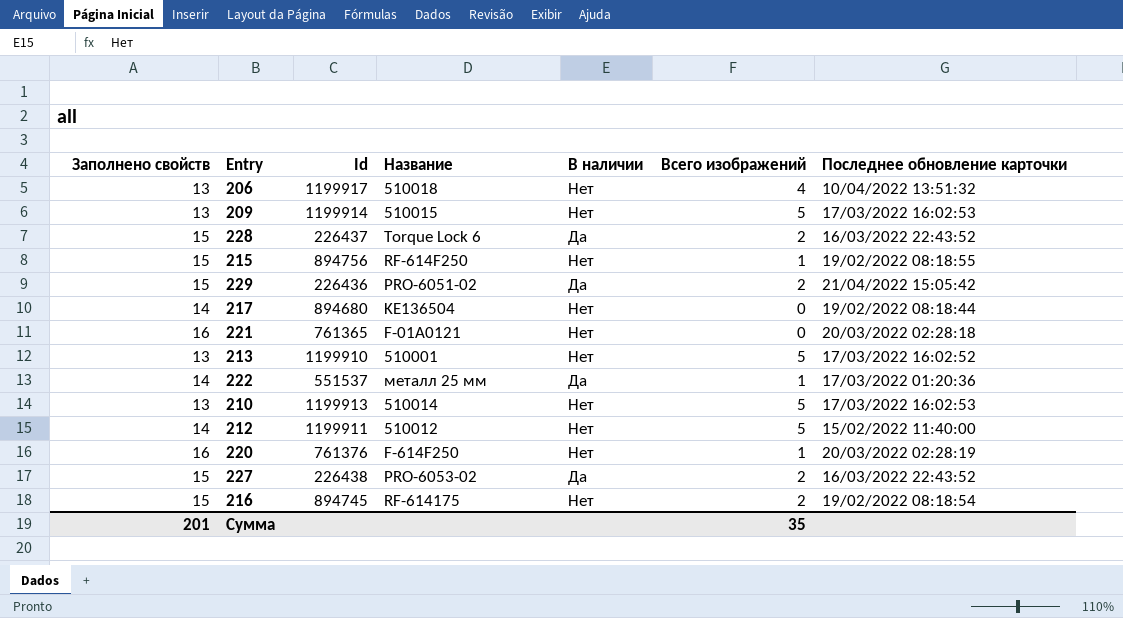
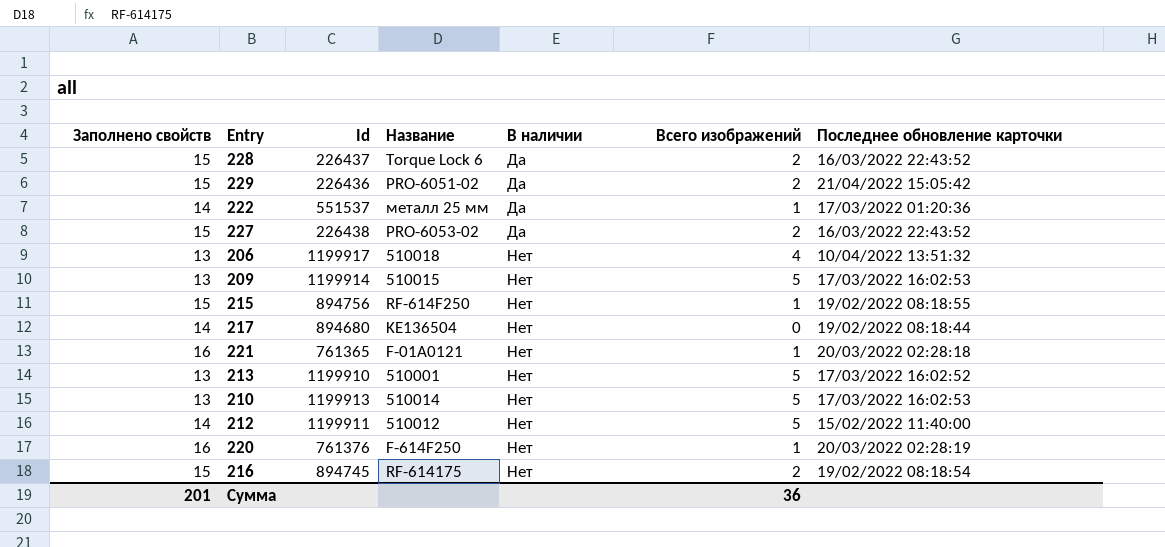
row order: none -> В наличии ascending
221 | Всего изображений: 0 -> 1
Сумма | Всего изображений: 35 -> 36

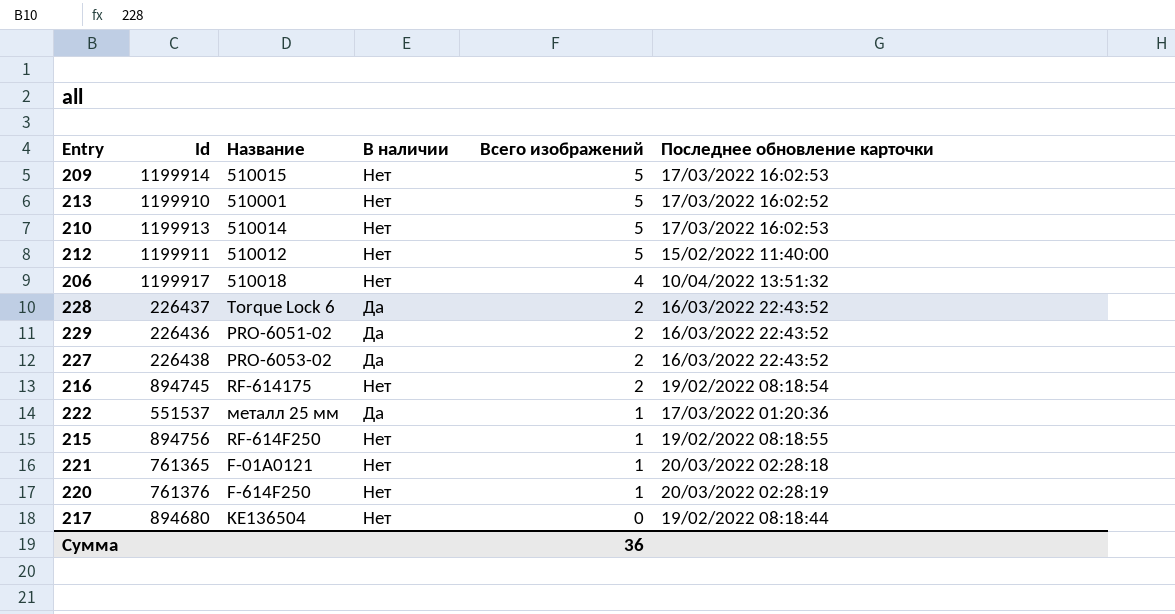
row order: В наличии ascending -> Всего изображений descending
column Заполнено свойств | position: 1 -> none
229 | Последнее обновление карточки: 21/04/2022 15:05:42 -> 16/03/2022 22:43:52

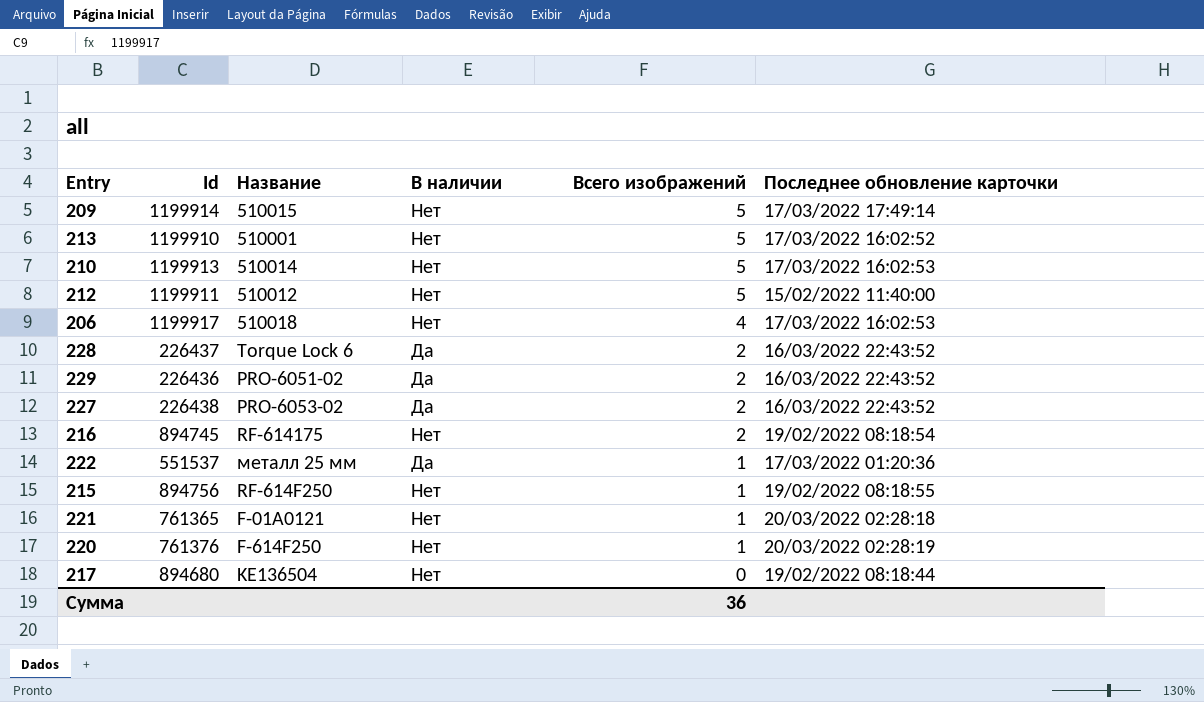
209 | Последнее обновление карточки: 17/03/2022 16:02:53 -> 17/03/2022 17:49:14
206 | Последнее обновление карточки: 10/04/2022 13:51:32 -> 17/03/2022 16:02:53

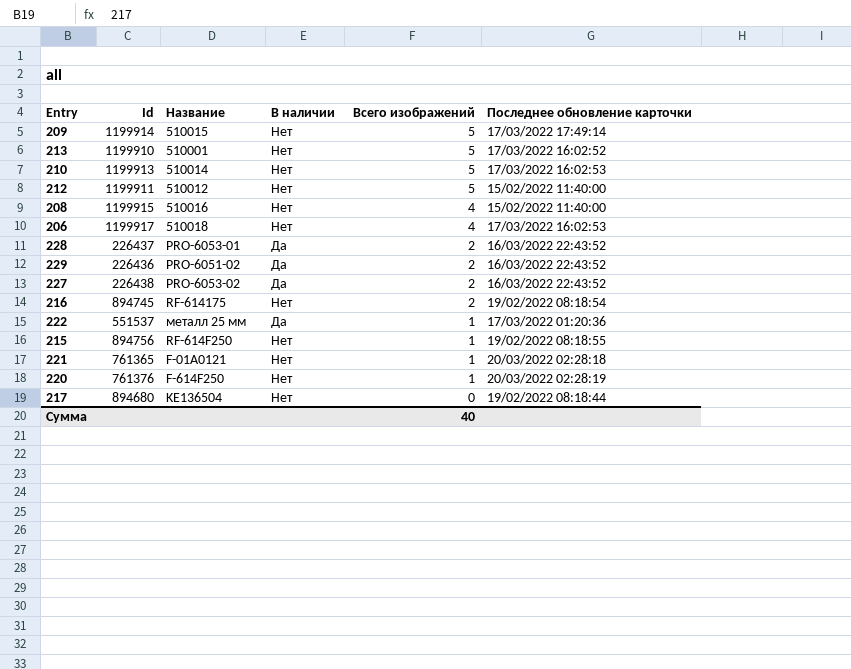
row 208: none -> 1199915 | 510016 | Нет | 4 | 15/02/2022 11:40:00
228 | Название: Torque Lock 6 -> PRO-6053-01
Сумма | Всего изображений: 36 -> 40

